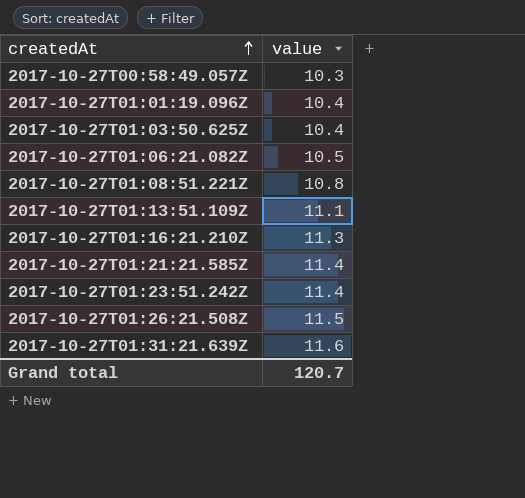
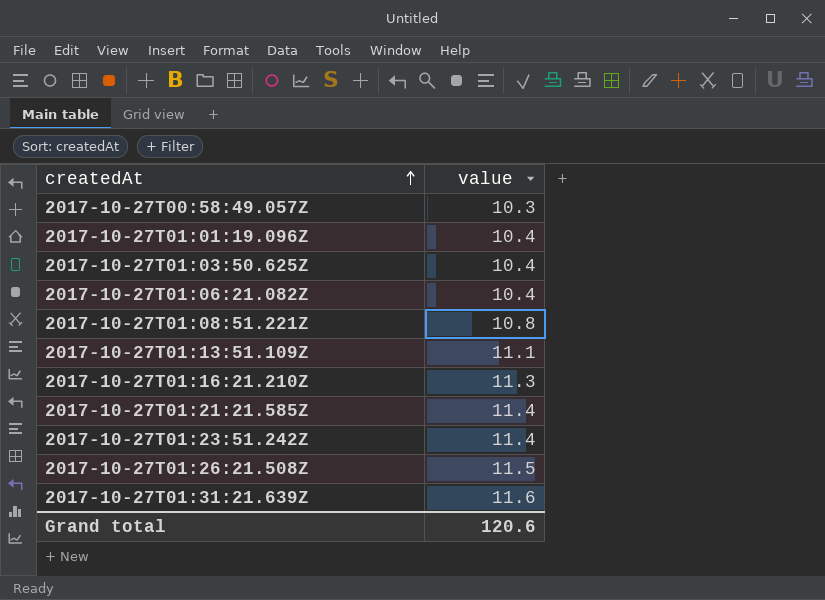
2017-10-27T01:06:21.082Z | value: 10.5 -> 10.4
Grand total | value: 120.7 -> 120.6

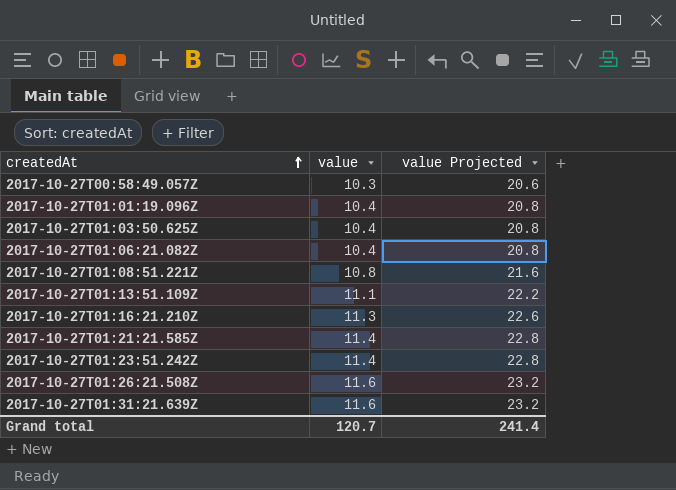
column value Projected | formula: none -> [value] * 2
2017-10-27T01:26:21.508Z | value: 11.5 -> 11.6
Grand total | value: 120.6 -> 120.7

